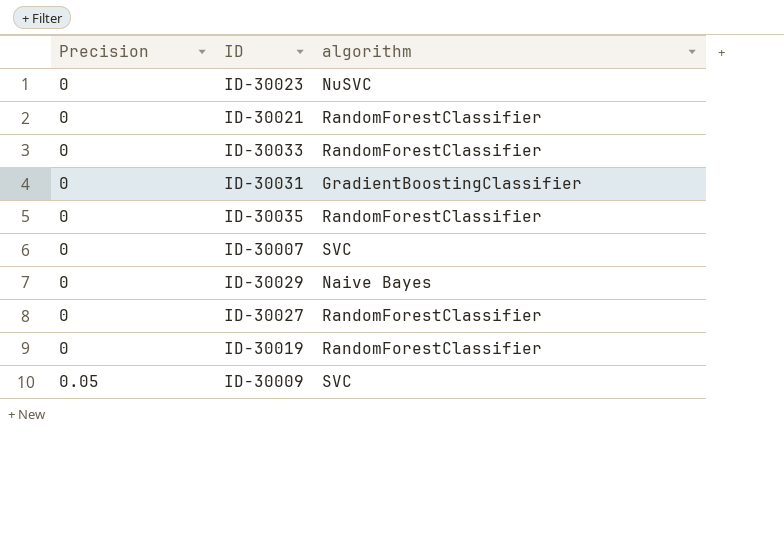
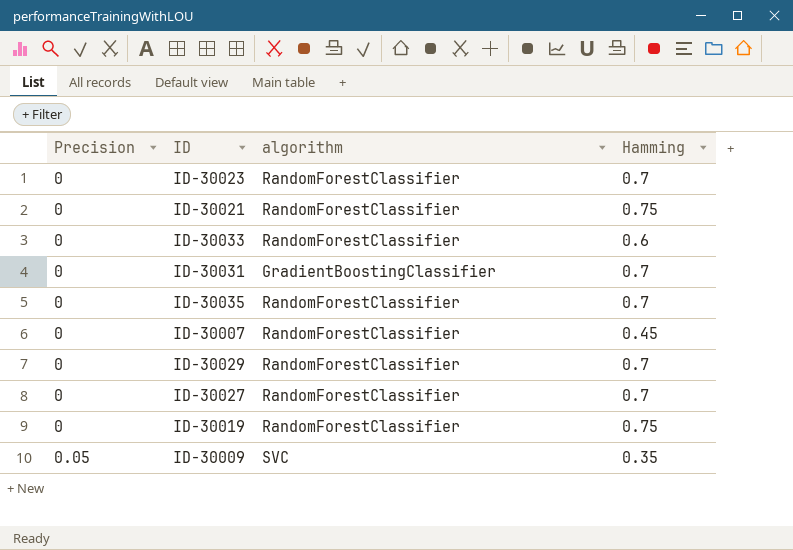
column Hamming | position: none -> 4
ID-30023 | algorithm: NuSVC -> RandomForestClassifier
ID-30007 | algorithm: SVC -> RandomForestClassifier
ID-30029 | algorithm: Naive Bayes -> RandomForestClassifier

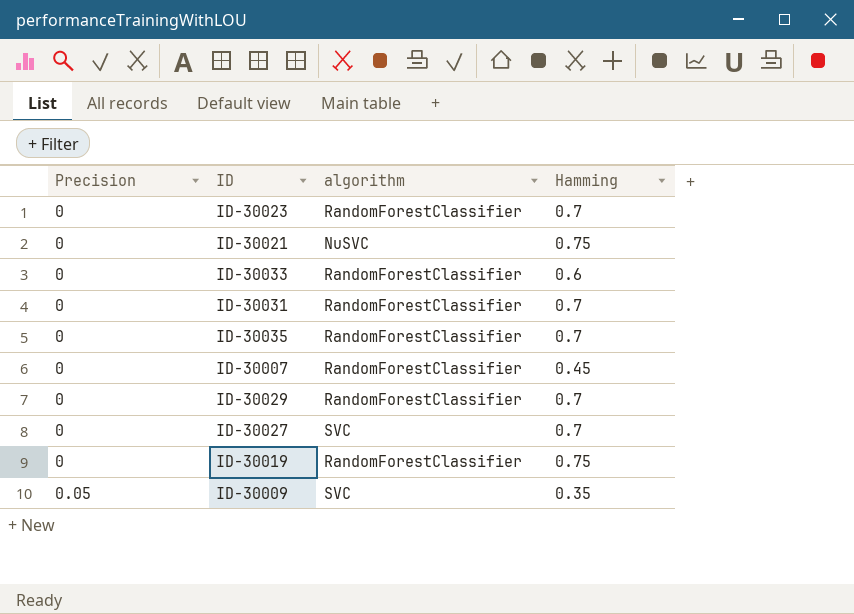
ID-30021 | algorithm: RandomForestClassifier -> NuSVC
ID-30031 | algorithm: GradientBoostingClassifier -> RandomForestClassifier
ID-30027 | algorithm: RandomForestClassifier -> SVC

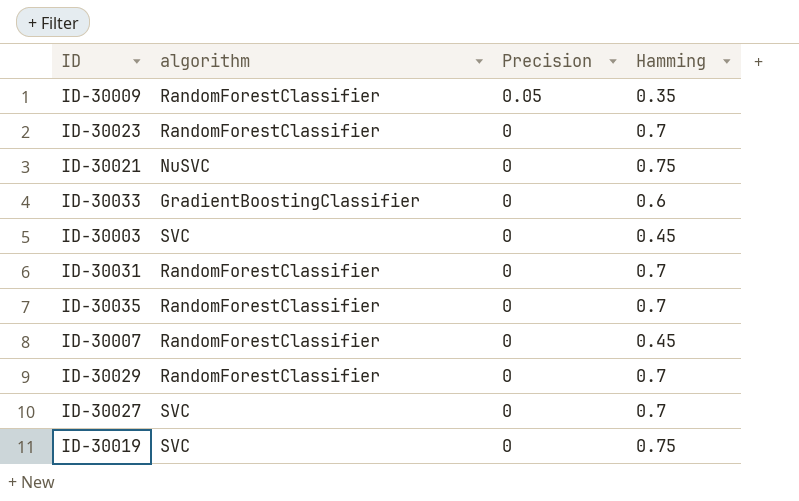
row order: Precision ascending -> Precision descending
column Precision | position: 1 -> 3
ID-30009 | algorithm: SVC -> RandomForestClassifier
ID-30033 | algorithm: RandomForestClassifier -> GradientBoostingClassifier
row ID-30003: none -> SVC | 0 | 0.45
ID-30019 | algorithm: RandomForestClassifier -> SVC

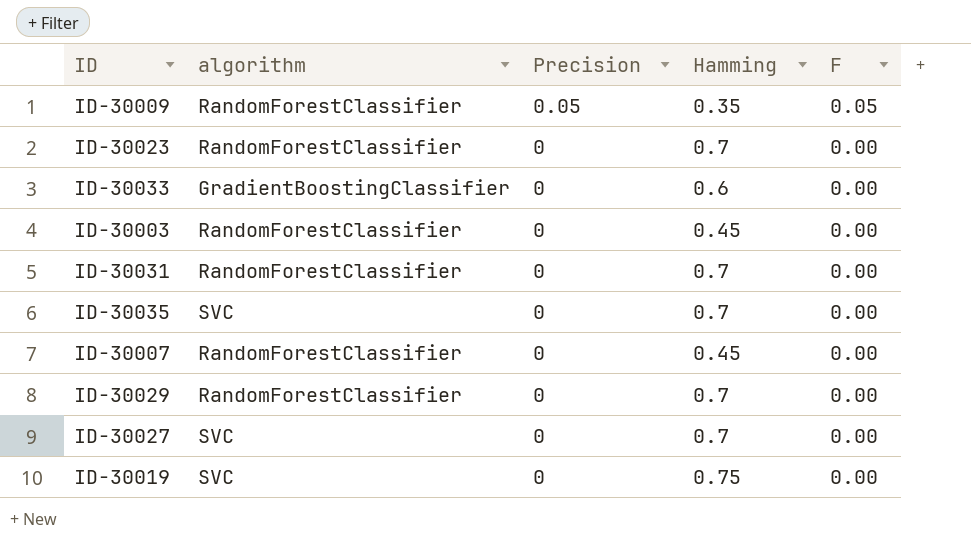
column F | position: none -> 5
row ID-30021: NuSVC | 0 | 0.75 -> none
ID-30003 | algorithm: SVC -> RandomForestClassifier
ID-30035 | algorithm: RandomForestClassifier -> SVC

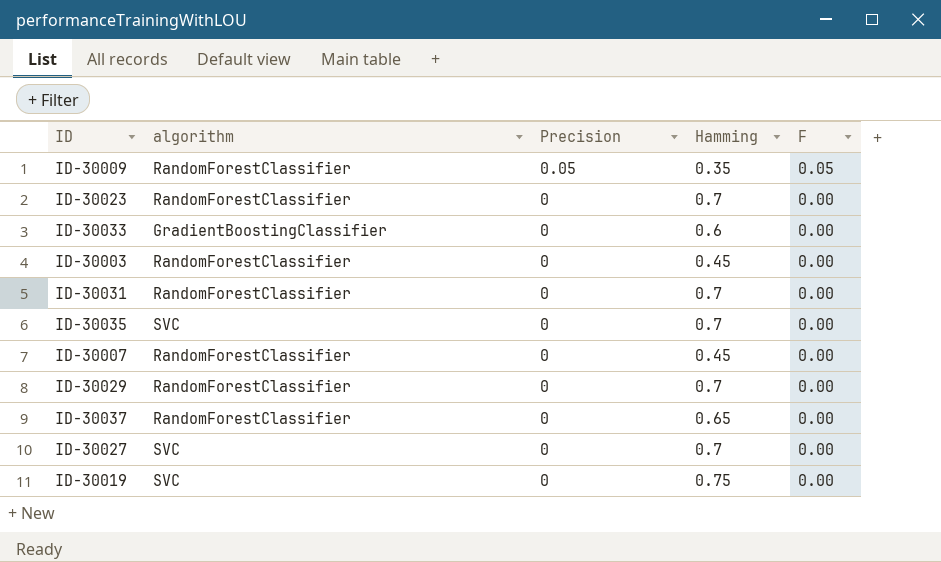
row ID-30037: none -> RandomForestClassifier | 0 | 0.65 | 0.00

